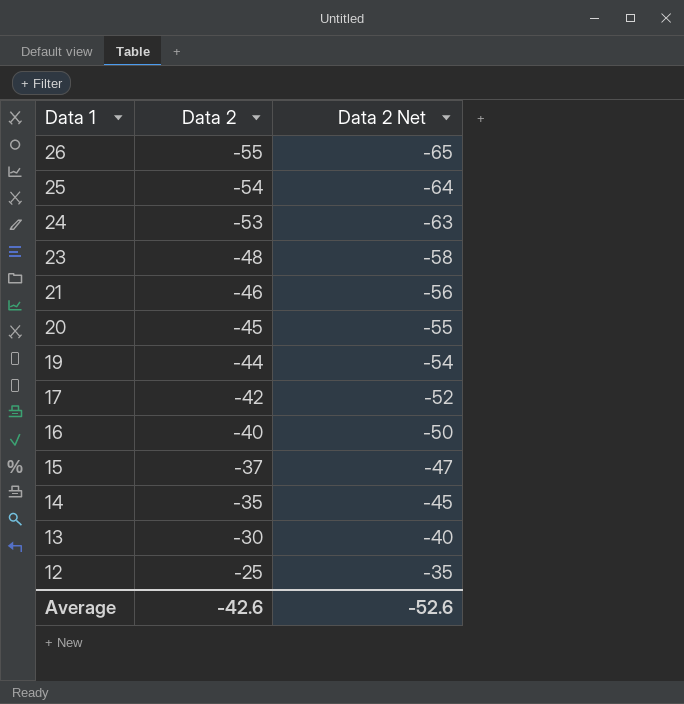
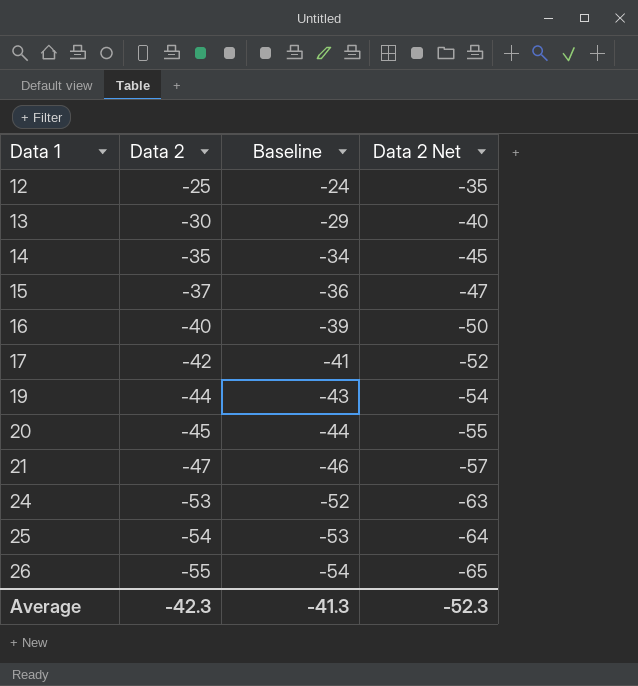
row order: Data 1 descending -> Data 1 ascending
column Baseline | formula: none -> [Data 2] + 1
row 23: -48 | -58 -> none
21 | Data 2: -46 -> -47
21 | Data 2 Net: -56 -> -57
Average | Data 2: -42.6 -> -42.3
Average | Data 2 Net: -52.6 -> -52.3

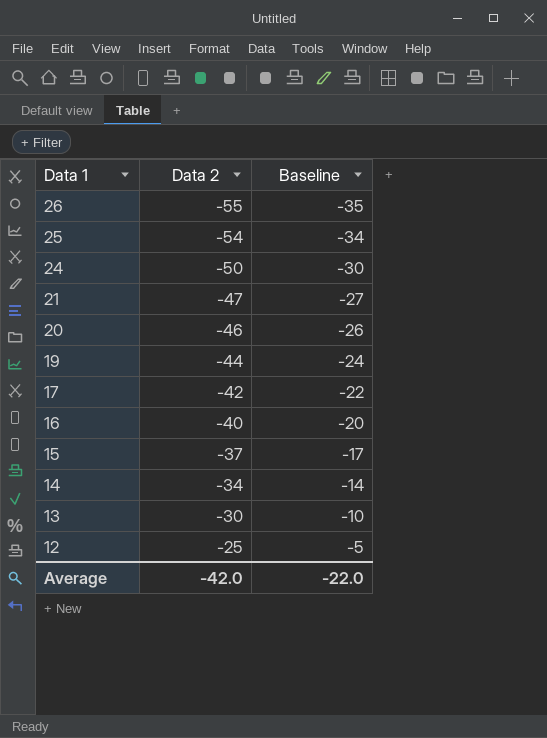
row order: Data 1 ascending -> Data 1 descending
column Data 2 Net | formula: [Data 2] - 10 -> none
column Baseline | formula: [Data 2] + 1 -> [Data 2] + 20
24 | Data 2: -53 -> -50
20 | Data 2: -45 -> -46
14 | Data 2: -35 -> -34
Average | Data 2: -42.3 -> -42.0
Average | Baseline: -41.3 -> -22.0

